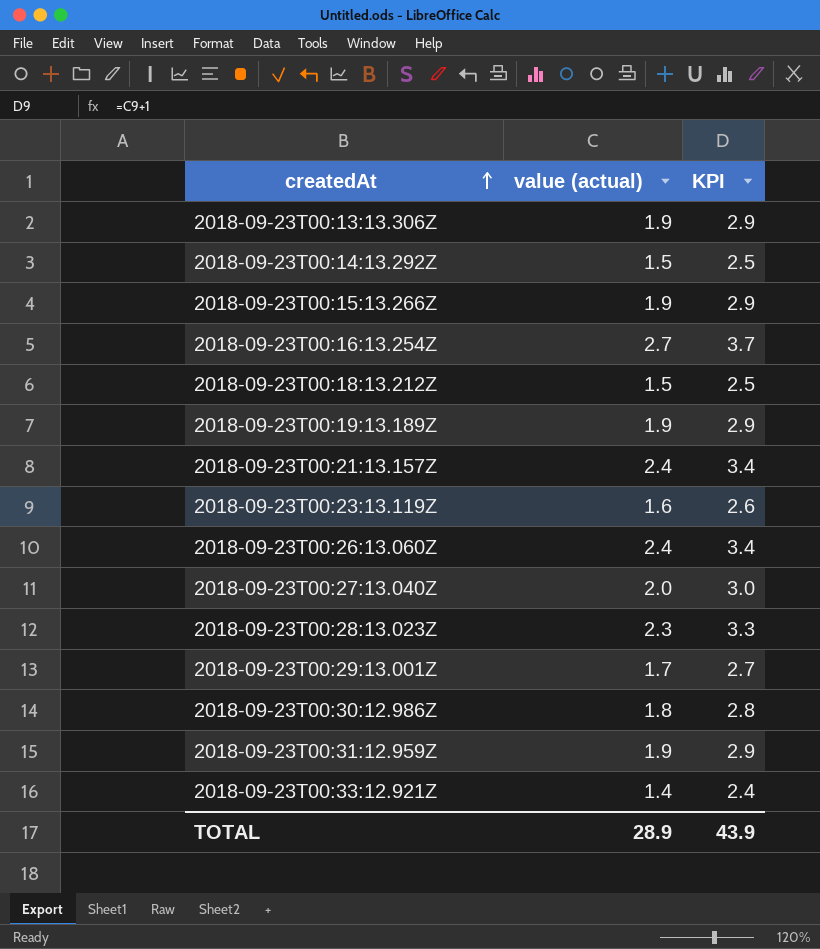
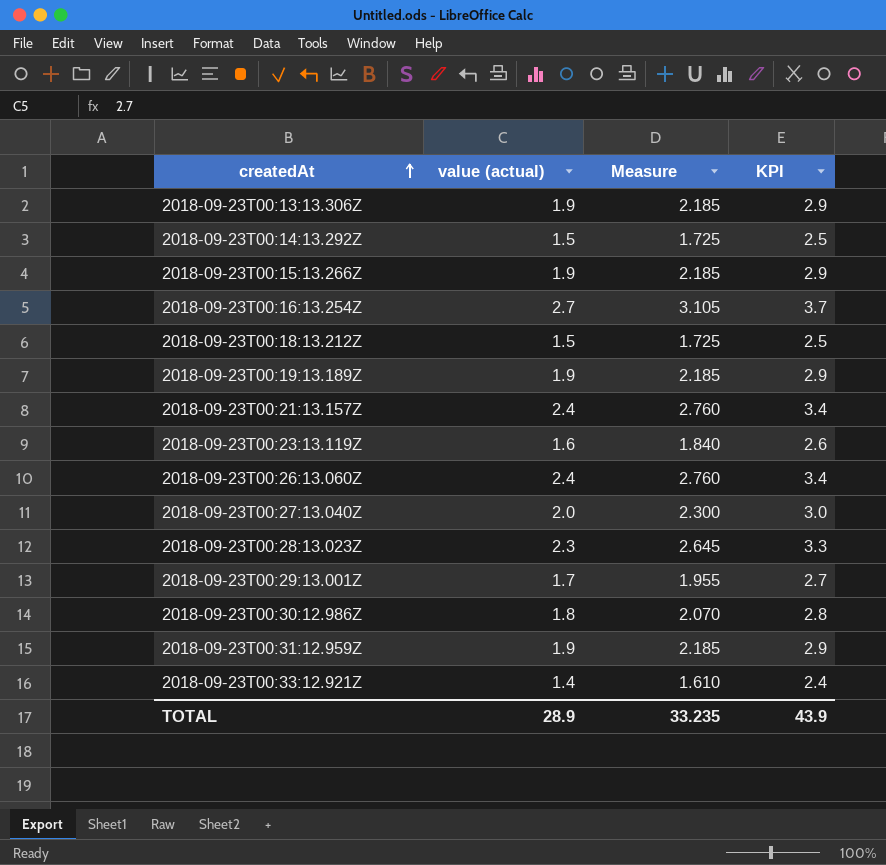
column Measure | formula: none -> [value (actual)] * 1.15

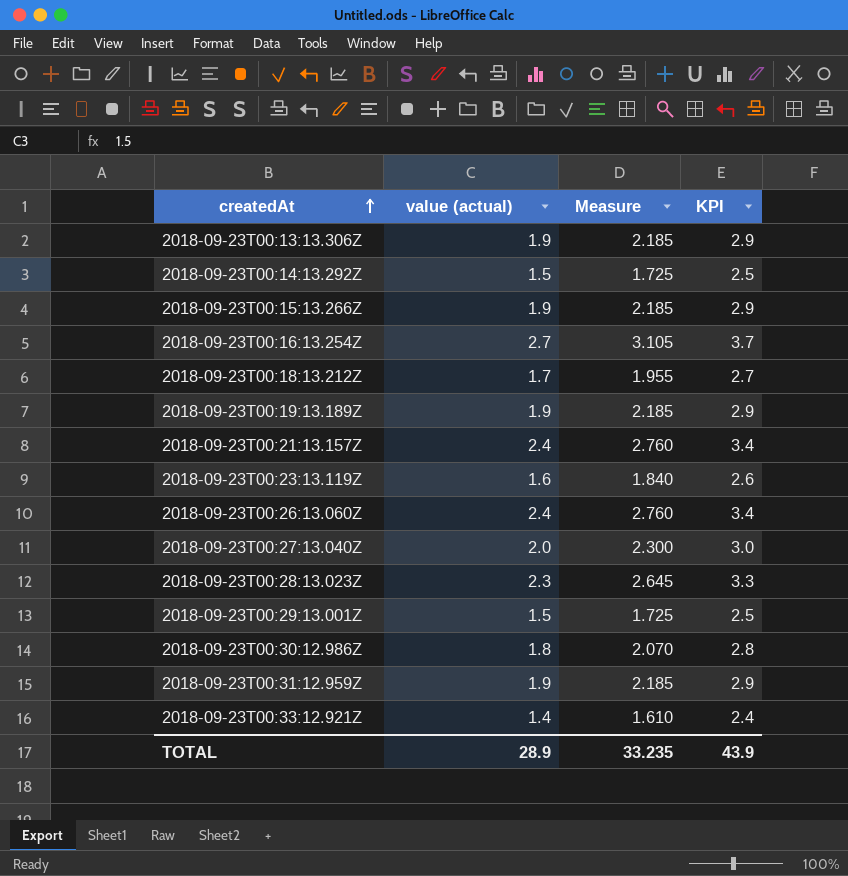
2018-09-23T00:18:13.212Z | value (actual): 1.5 -> 1.7
2018-09-23T00:18:13.212Z | Measure: 1.725 -> 1.955
2018-09-23T00:18:13.212Z | KPI: 2.5 -> 2.7
2018-09-23T00:29:13.001Z | value (actual): 1.7 -> 1.5
2018-09-23T00:29:13.001Z | Measure: 1.955 -> 1.725
2018-09-23T00:29:13.001Z | KPI: 2.7 -> 2.5

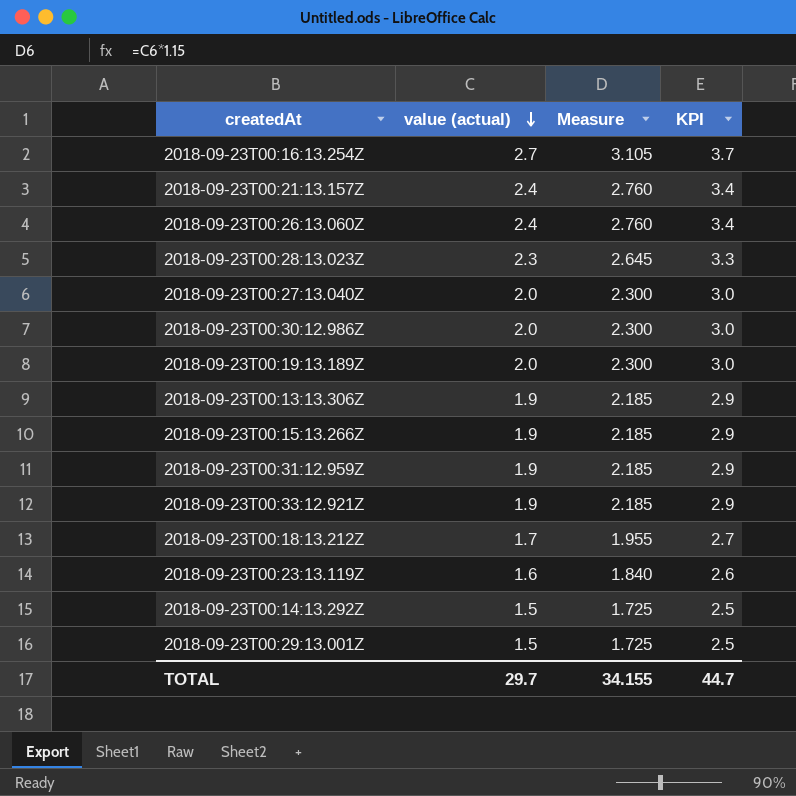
row order: createdAt ascending -> value (actual) descending
2018-09-23T00:30:12.986Z | value (actual): 1.8 -> 2.0
2018-09-23T00:30:12.986Z | Measure: 2.070 -> 2.300
2018-09-23T00:30:12.986Z | KPI: 2.8 -> 3.0
2018-09-23T00:19:13.189Z | value (actual): 1.9 -> 2.0
2018-09-23T00:19:13.189Z | Measure: 2.185 -> 2.300
2018-09-23T00:19:13.189Z | KPI: 2.9 -> 3.0
2018-09-23T00:33:12.921Z | value (actual): 1.4 -> 1.9
2018-09-23T00:33:12.921Z | Measure: 1.610 -> 2.185
2018-09-23T00:33:12.921Z | KPI: 2.4 -> 2.9
TOTAL | value (actual): 28.9 -> 29.7
TOTAL | Measure: 33.235 -> 34.155
TOTAL | KPI: 43.9 -> 44.7

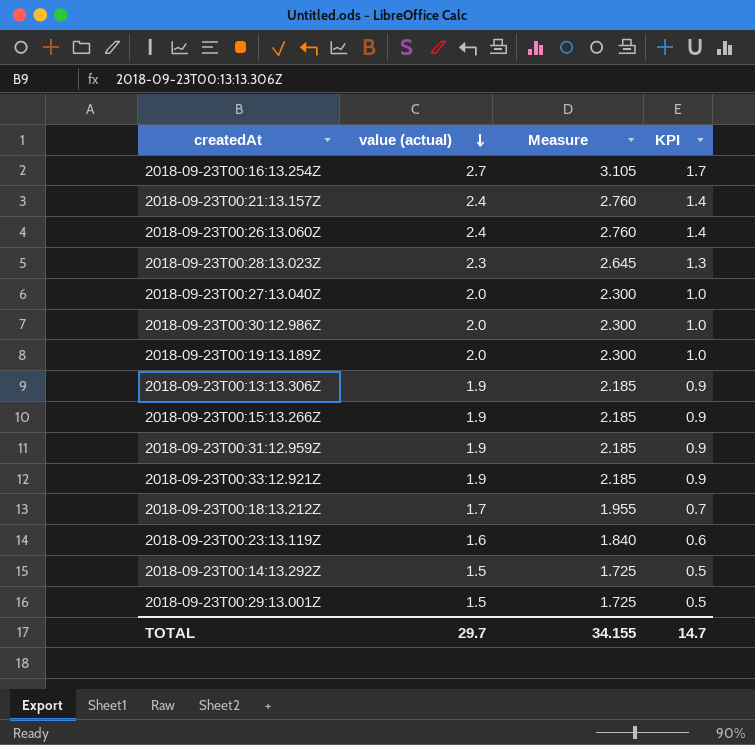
column KPI | formula: [value (actual)] + 1 -> [value (actual)] - 1
TOTAL | KPI: 44.7 -> 14.7

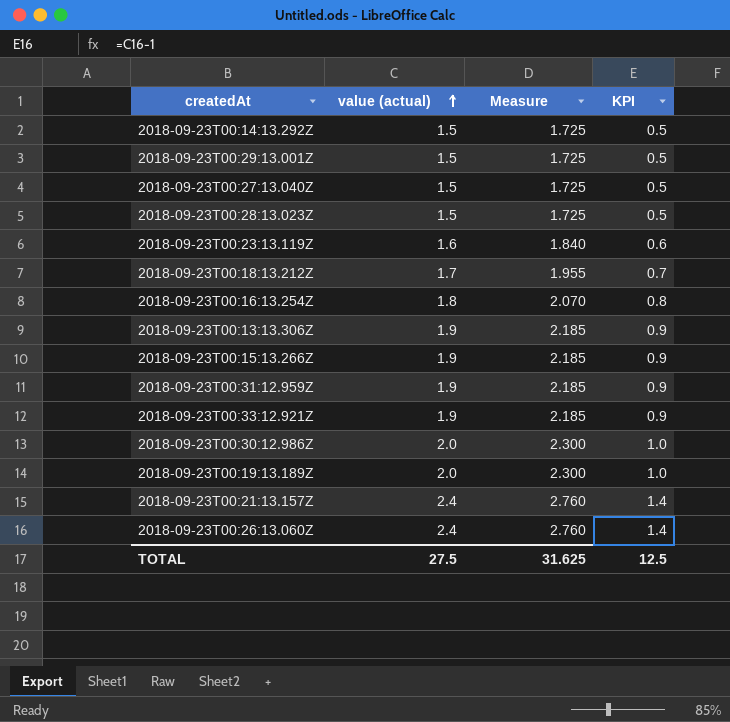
row order: value (actual) descending -> value (actual) ascending
2018-09-23T00:27:13.040Z | value (actual): 2.0 -> 1.5
2018-09-23T00:27:13.040Z | Measure: 2.300 -> 1.725
2018-09-23T00:27:13.040Z | KPI: 1.0 -> 0.5
2018-09-23T00:28:13.023Z | value (actual): 2.3 -> 1.5
2018-09-23T00:28:13.023Z | Measure: 2.645 -> 1.725
2018-09-23T00:28:13.023Z | KPI: 1.3 -> 0.5
2018-09-23T00:16:13.254Z | value (actual): 2.7 -> 1.8
2018-09-23T00:16:13.254Z | Measure: 3.105 -> 2.070
2018-09-23T00:16:13.254Z | KPI: 1.7 -> 0.8
TOTAL | value (actual): 29.7 -> 27.5
TOTAL | Measure: 34.155 -> 31.625
TOTAL | KPI: 14.7 -> 12.5

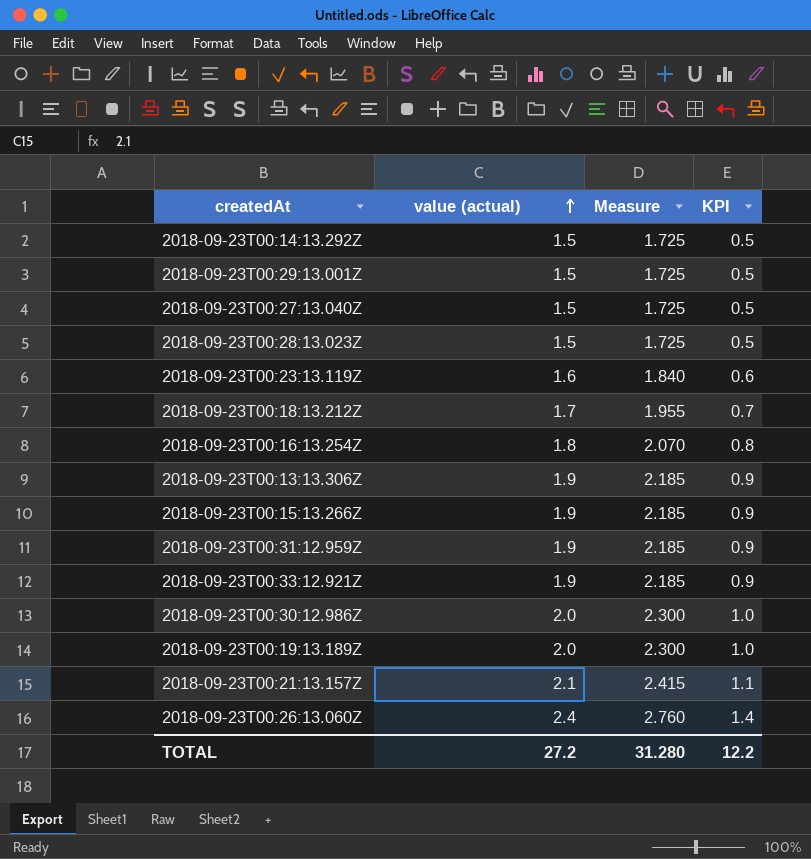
2018-09-23T00:21:13.157Z | value (actual): 2.4 -> 2.1
2018-09-23T00:21:13.157Z | Measure: 2.760 -> 2.415
2018-09-23T00:21:13.157Z | KPI: 1.4 -> 1.1
TOTAL | value (actual): 27.5 -> 27.2
TOTAL | Measure: 31.625 -> 31.280
TOTAL | KPI: 12.5 -> 12.2

